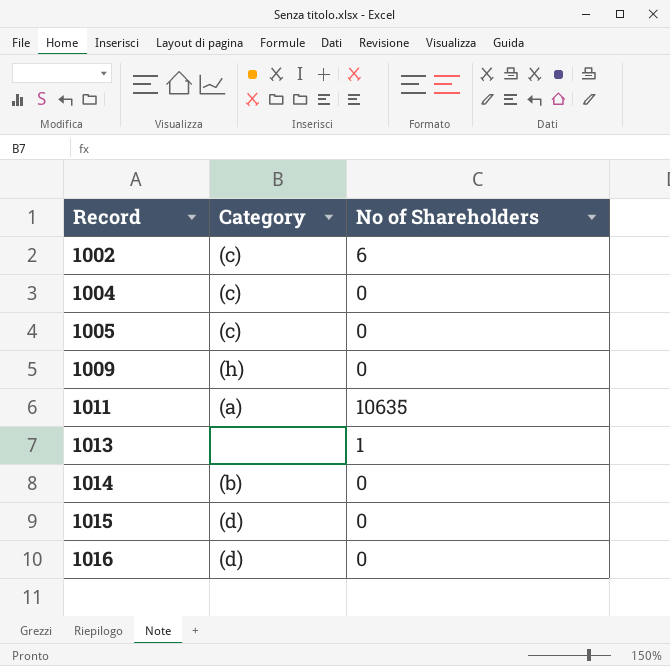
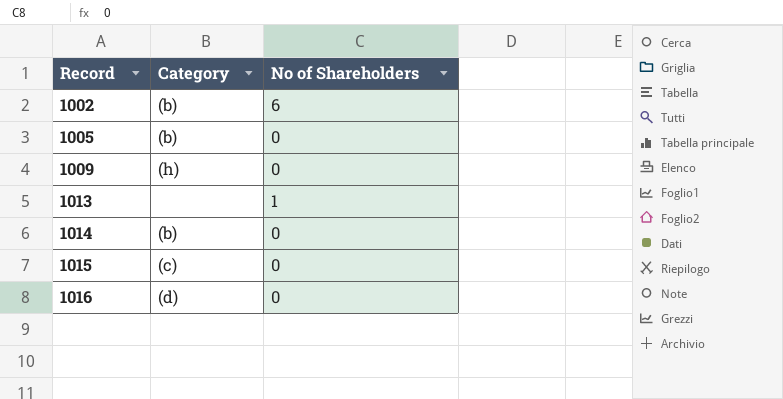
row 1004: (c) | 0 -> none
row 1011: (a) | 10635 -> none
1002 | Category: (c) -> (b)
1005 | Category: (c) -> (b)
1015 | Category: (d) -> (c)

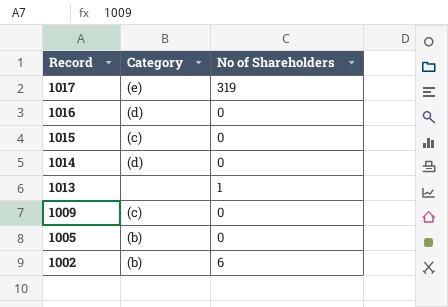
row order: Record ascending -> Record descending
row 1017: none -> (e) | 319
1014 | Category: (b) -> (d)
1009 | Category: (h) -> (c)

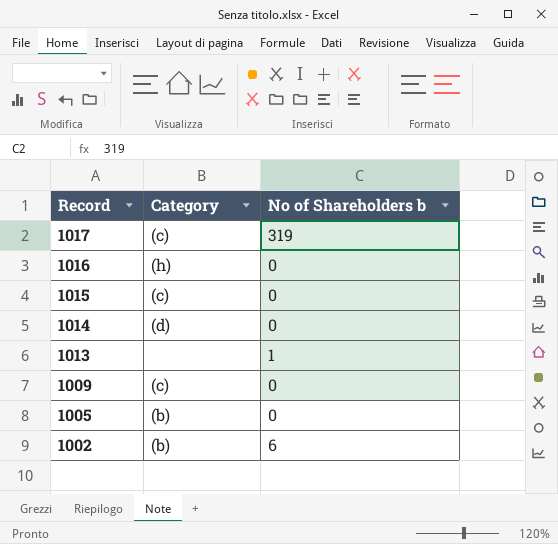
column name: No of Shareholders -> No of Shareholders b
1017 | Category: (e) -> (c)
1016 | Category: (d) -> (h)

